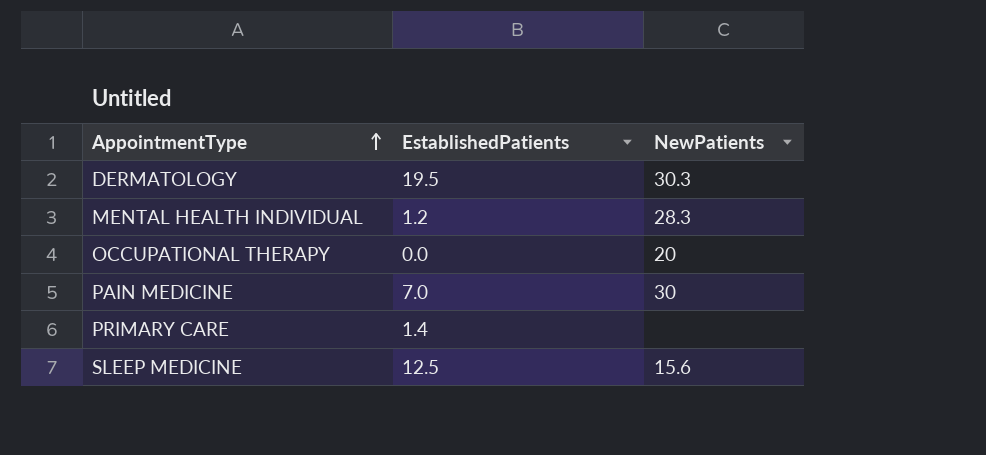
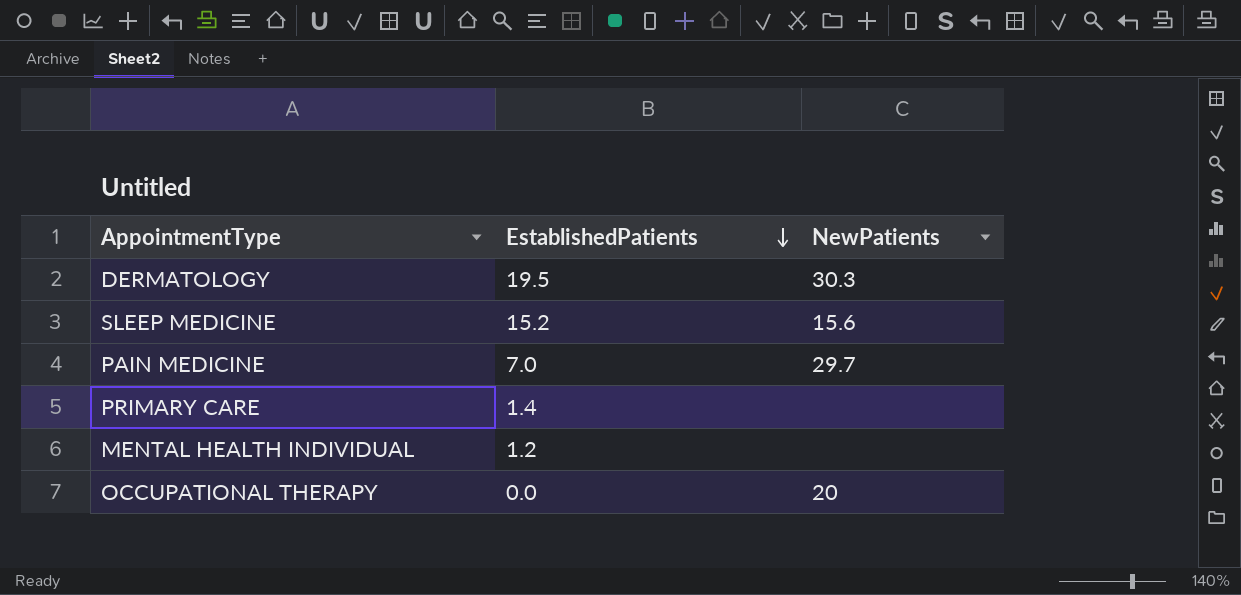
row order: AppointmentType ascending -> EstablishedPatients descending
SLEEP MEDICINE | EstablishedPatients: 12.5 -> 15.2
PAIN MEDICINE | NewPatients: 30 -> 29.7
MENTAL HEALTH INDIVIDUAL | NewPatients: 28.3 -> none

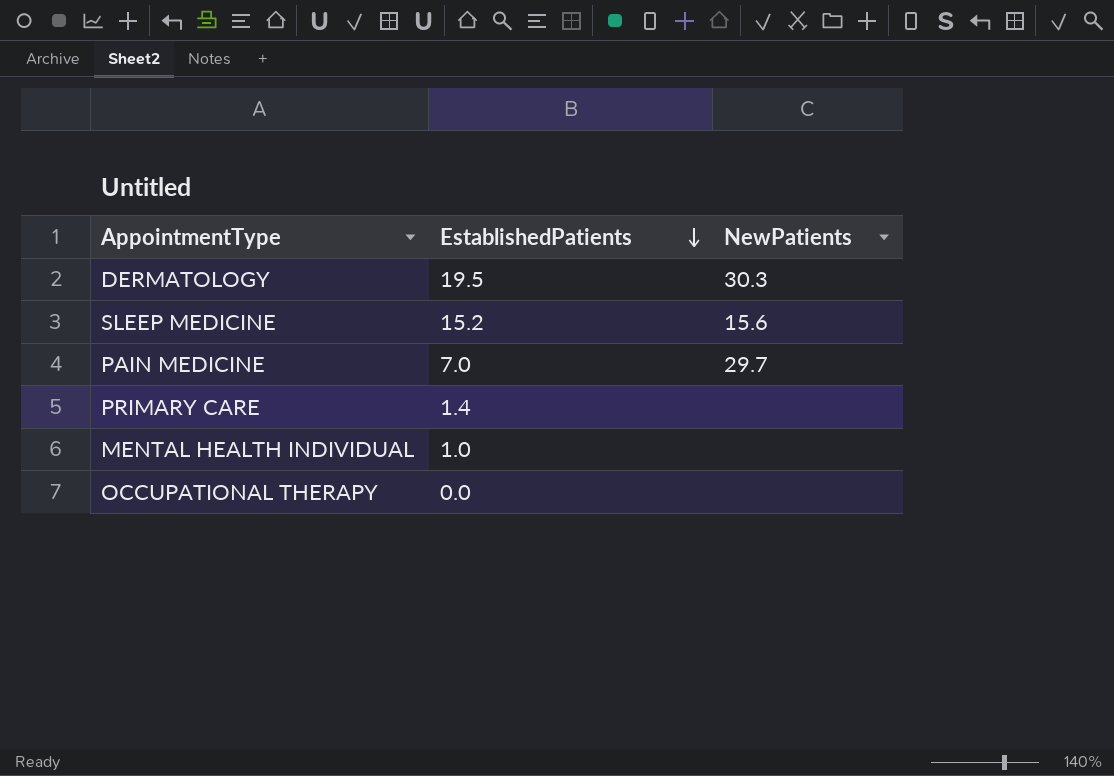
MENTAL HEALTH INDIVIDUAL | EstablishedPatients: 1.2 -> 1.0
OCCUPATIONAL THERAPY | NewPatients: 20 -> none

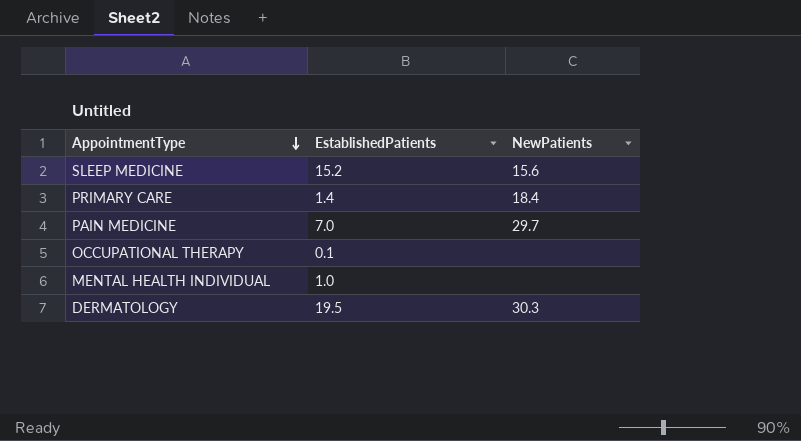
row order: EstablishedPatients descending -> AppointmentType descending
PRIMARY CARE | NewPatients: none -> 18.4
OCCUPATIONAL THERAPY | EstablishedPatients: 0.0 -> 0.1

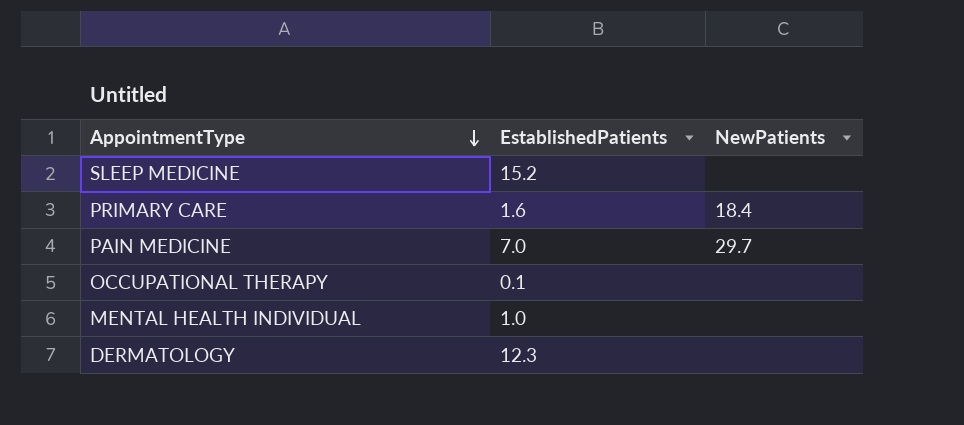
SLEEP MEDICINE | NewPatients: 15.6 -> none
PRIMARY CARE | EstablishedPatients: 1.4 -> 1.6
DERMATOLOGY | EstablishedPatients: 19.5 -> 12.3
DERMATOLOGY | NewPatients: 30.3 -> none

